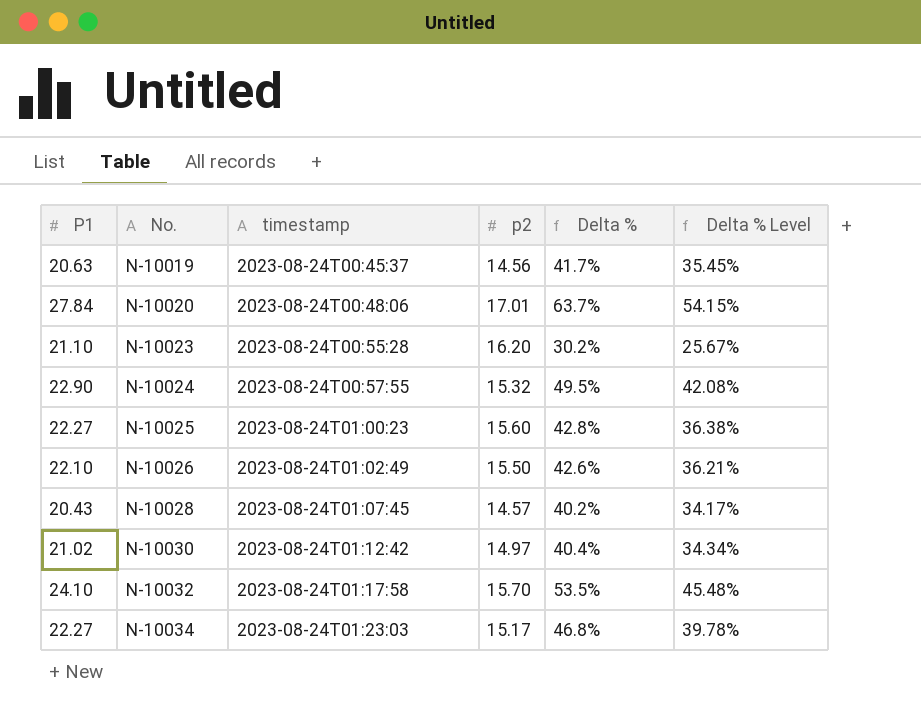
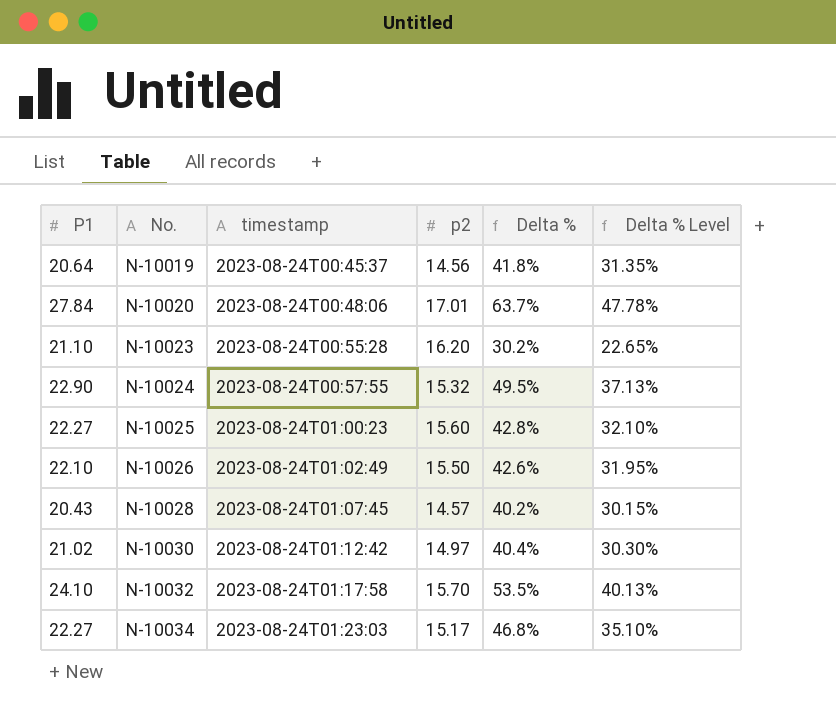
column Delta % Level | formula: [Delta %] * 0.85 -> [Delta %] * 0.75
N-10019 | P1: 20.63 -> 20.64
N-10019 | Delta %: 41.7% -> 41.8%

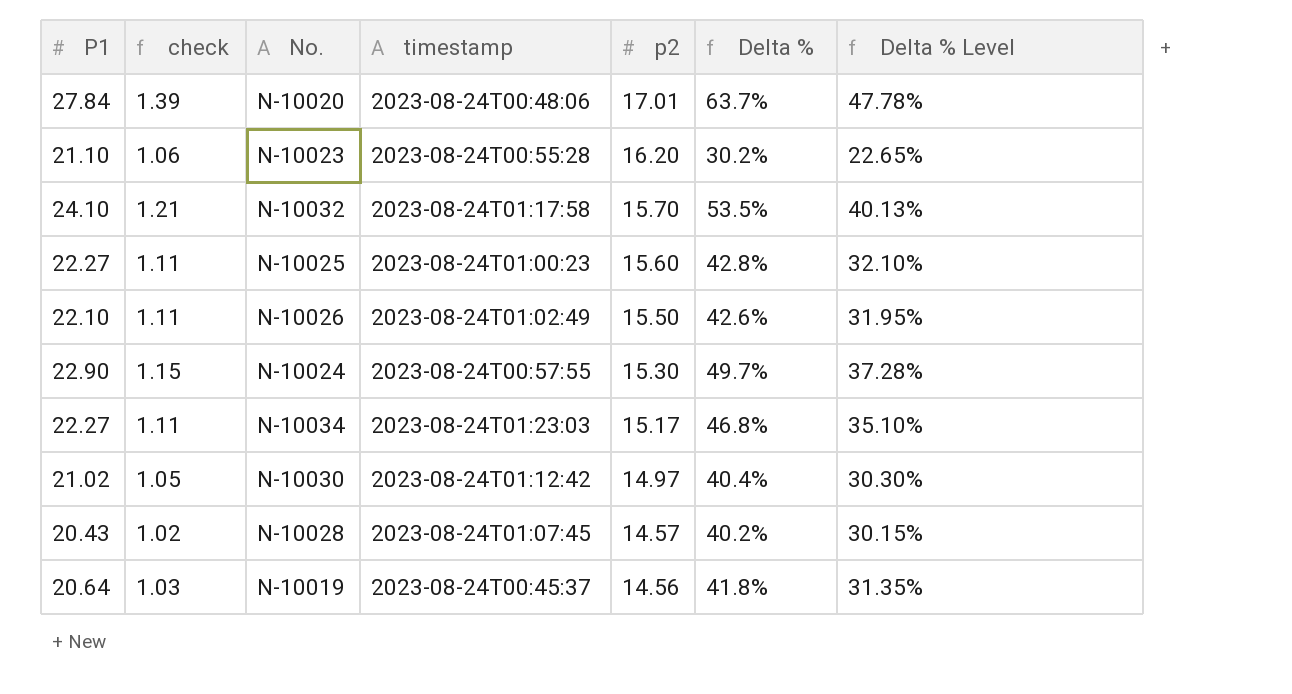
row order: No. ascending -> p2 descending
column check | formula: none -> [P1] * 0.05
N-10024 | p2: 15.32 -> 15.30
N-10024 | Delta %: 49.5% -> 49.7%
N-10024 | Delta % Level: 37.13% -> 37.28%

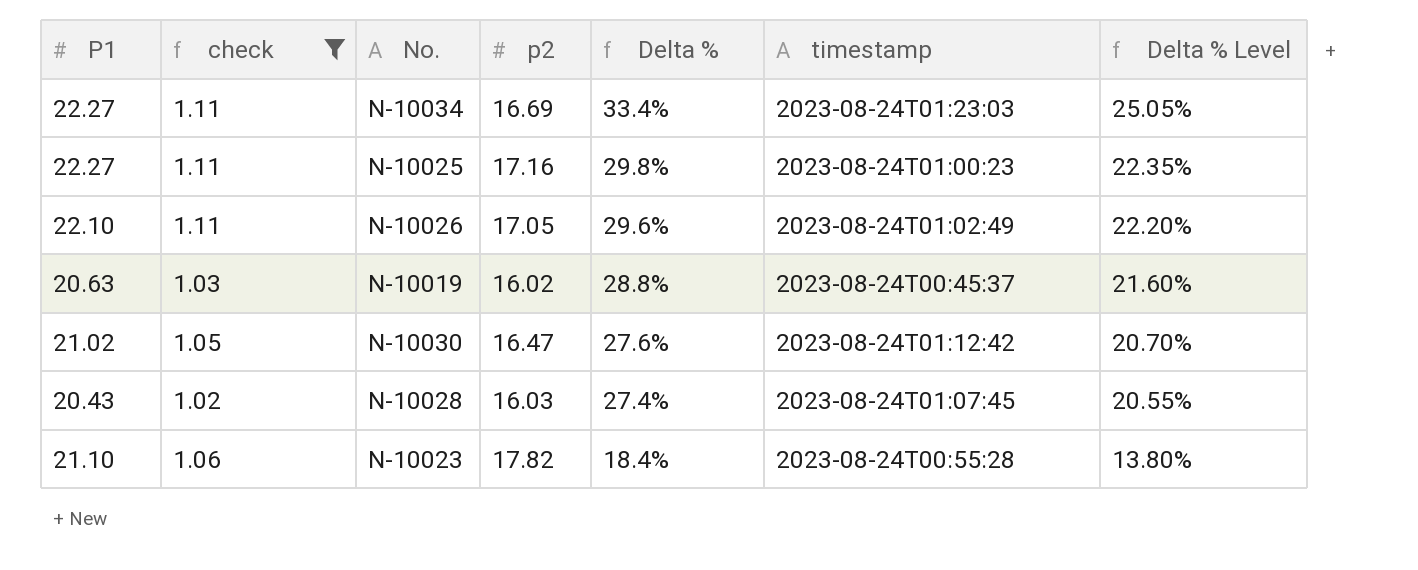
filter: none -> check <= 1.11
row order: p2 descending -> Delta % descending
column timestamp | position: 4 -> 6
N-10034 | p2: 15.17 -> 16.69
N-10034 | Delta %: 46.8% -> 33.4%
N-10034 | Delta % Level: 35.10% -> 25.05%
N-10025 | p2: 15.60 -> 17.16
N-10025 | Delta %: 42.8% -> 29.8%
N-10025 | Delta % Level: 32.10% -> 22.35%
N-10026 | p2: 15.50 -> 17.05
N-10026 | Delta %: 42.6% -> 29.6%
N-10026 | Delta % Level: 31.95% -> 22.20%
N-10019 | P1: 20.64 -> 20.63
N-10019 | p2: 14.56 -> 16.02
N-10019 | Delta %: 41.8% -> 28.8%
N-10019 | Delta % Level: 31.35% -> 21.60%
N-10030 | p2: 14.97 -> 16.47
N-10030 | Delta %: 40.4% -> 27.6%
N-10030 | Delta % Level: 30.30% -> 20.70%
N-10028 | p2: 14.57 -> 16.03
N-10028 | Delta %: 40.2% -> 27.4%
N-10028 | Delta % Level: 30.15% -> 20.55%
N-10023 | p2: 16.20 -> 17.82
N-10023 | Delta %: 30.2% -> 18.4%
N-10023 | Delta % Level: 22.65% -> 13.80%

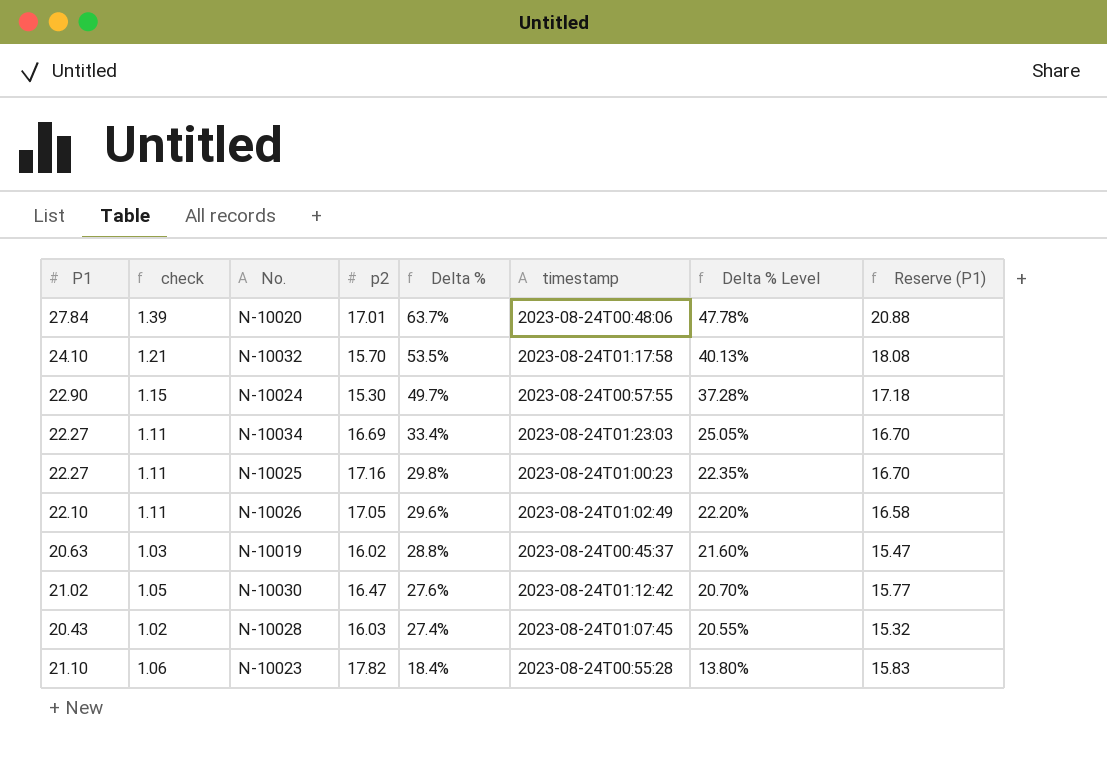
filter: check <= 1.11 -> none
column Reserve (P1) | formula: none -> [P1] * 0.75

